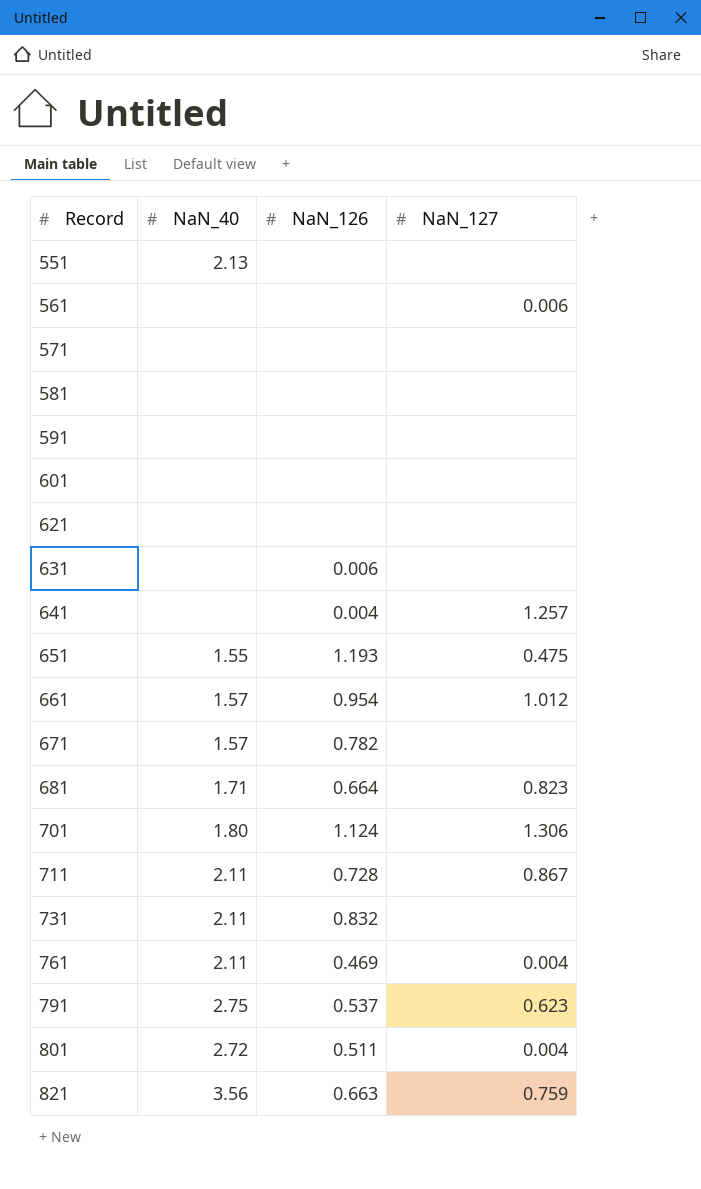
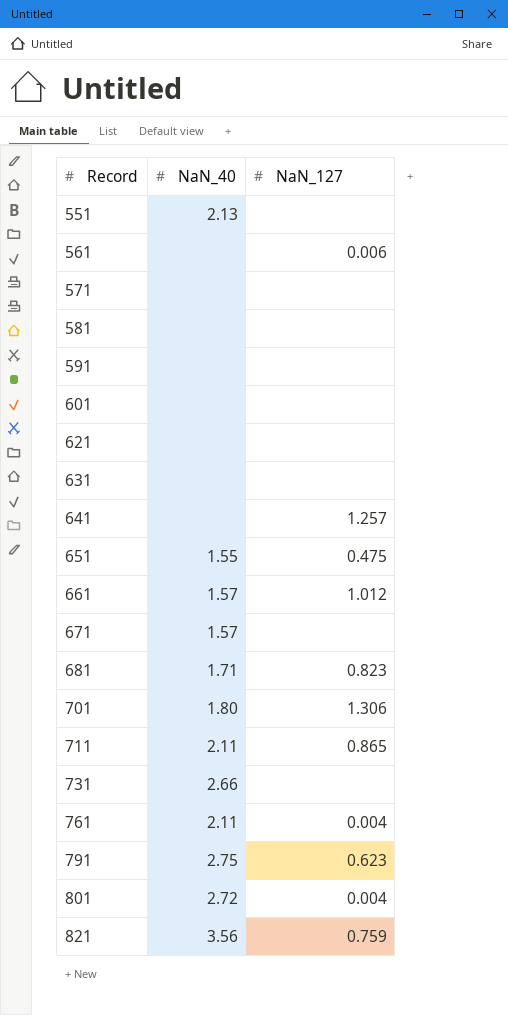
column NaN_126 | position: 3 -> none
711 | NaN_127: 0.867 -> 0.865
731 | NaN_40: 2.11 -> 2.66

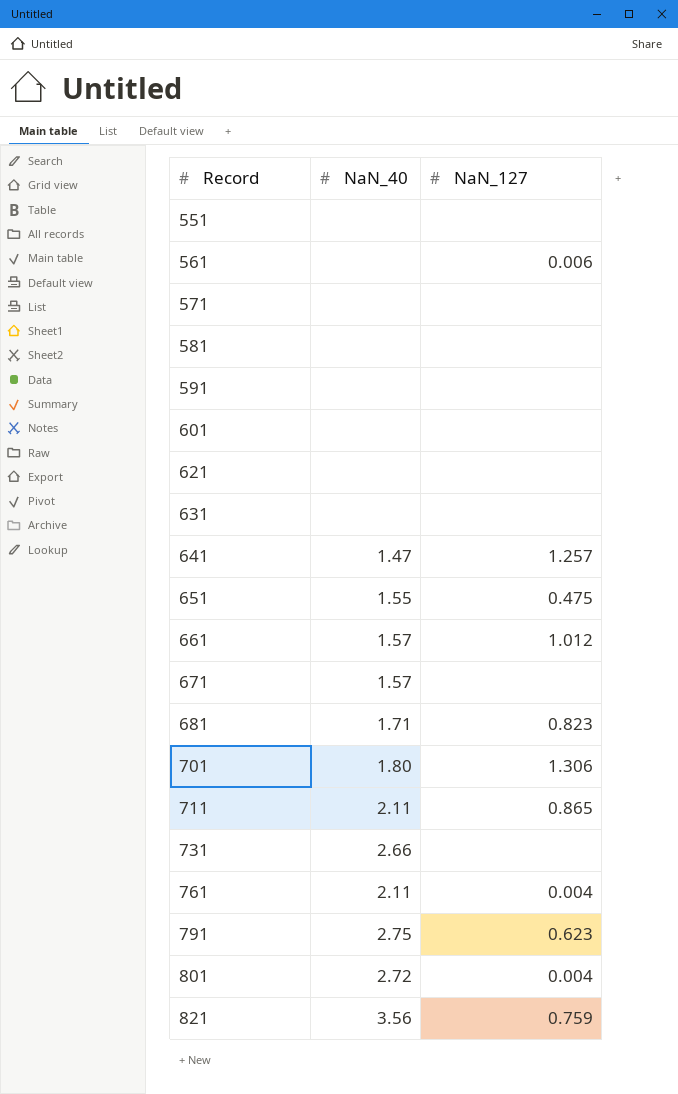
551 | NaN_40: 2.13 -> none
641 | NaN_40: none -> 1.47

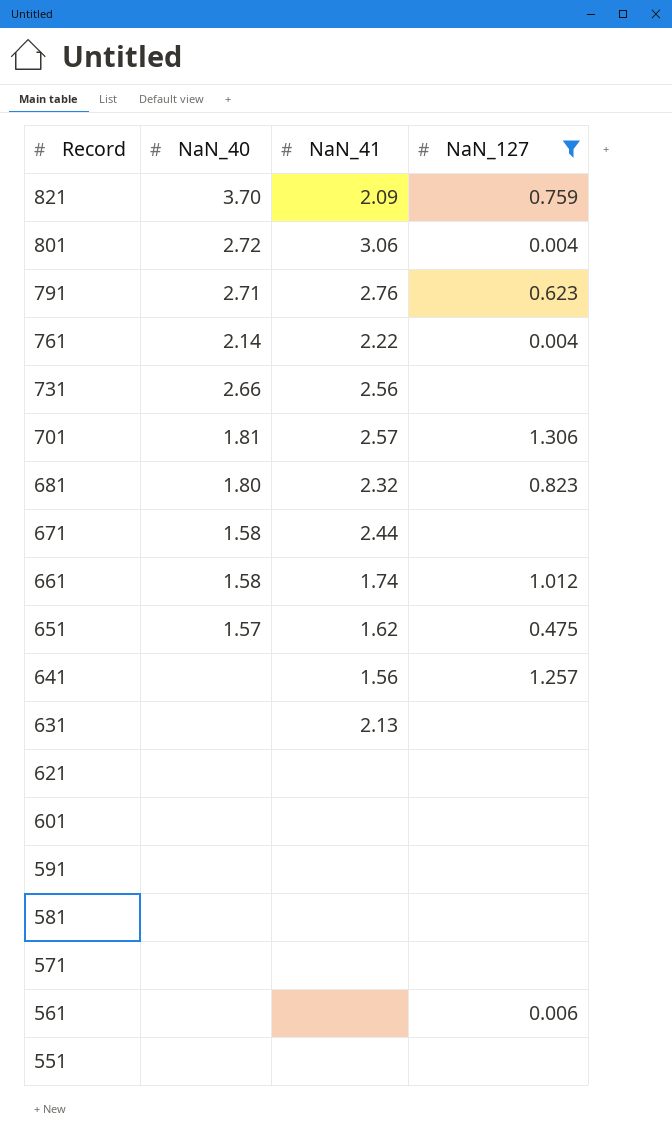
filter: none -> NaN_127 != 0.865
row order: Record ascending -> Record descending
column NaN_41 | position: none -> 3
821 | NaN_40: 3.56 -> 3.70
791 | NaN_40: 2.75 -> 2.71
761 | NaN_40: 2.11 -> 2.14
701 | NaN_40: 1.80 -> 1.81
681 | NaN_40: 1.71 -> 1.80
671 | NaN_40: 1.57 -> 1.58
661 | NaN_40: 1.57 -> 1.58
651 | NaN_40: 1.55 -> 1.57
641 | NaN_40: 1.47 -> none

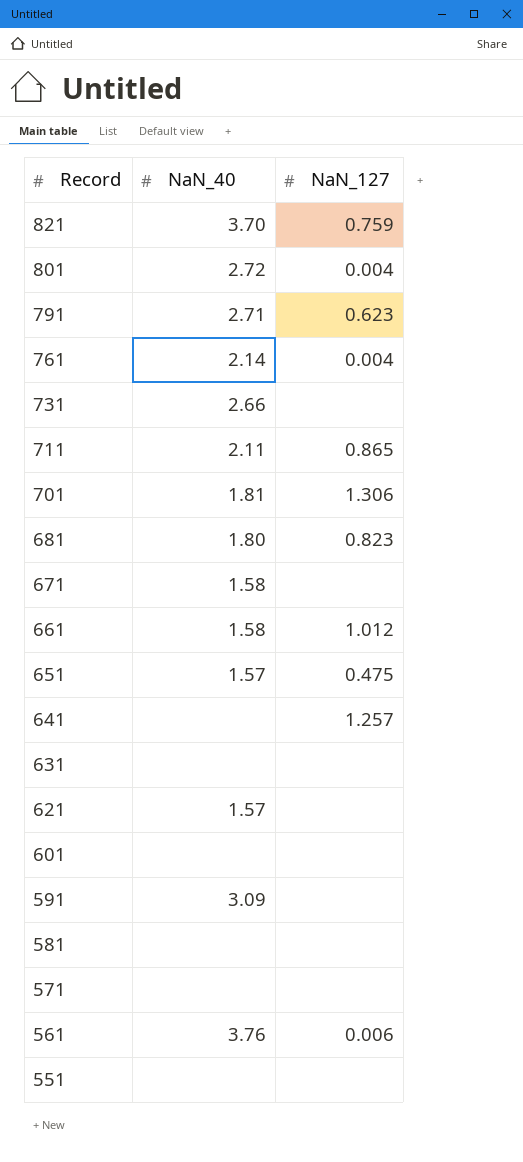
filter: NaN_127 != 0.865 -> none
column NaN_41 | position: 3 -> none
621 | NaN_40: none -> 1.57
591 | NaN_40: none -> 3.09
561 | NaN_40: none -> 3.76

